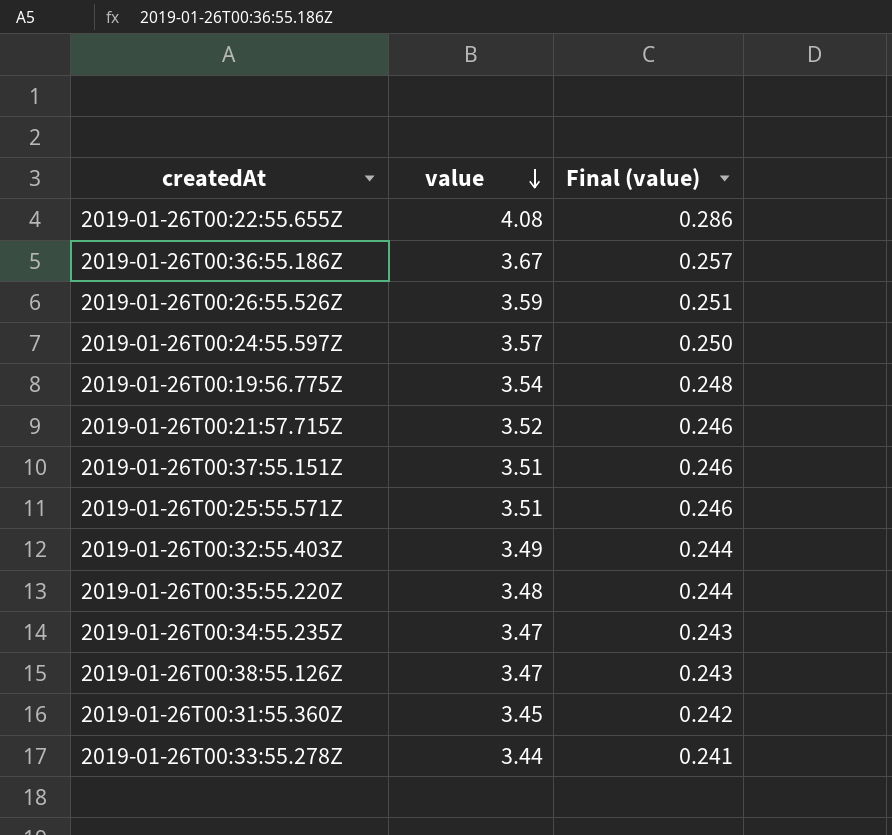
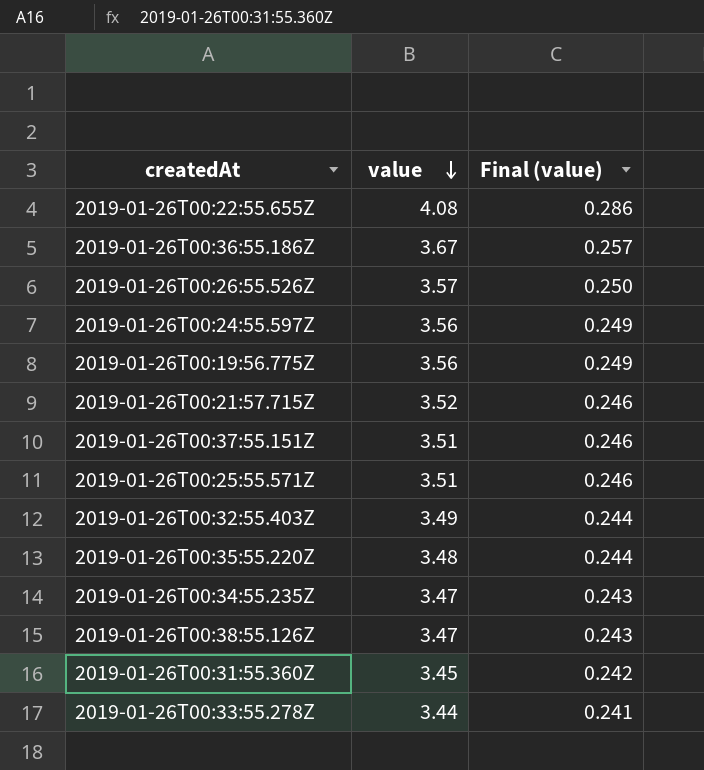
2019-01-26T00:26:55.526Z | value: 3.59 -> 3.57
2019-01-26T00:26:55.526Z | Final (value): 0.251 -> 0.250
2019-01-26T00:24:55.597Z | value: 3.57 -> 3.56
2019-01-26T00:24:55.597Z | Final (value): 0.250 -> 0.249
2019-01-26T00:19:56.775Z | value: 3.54 -> 3.56
2019-01-26T00:19:56.775Z | Final (value): 0.248 -> 0.249

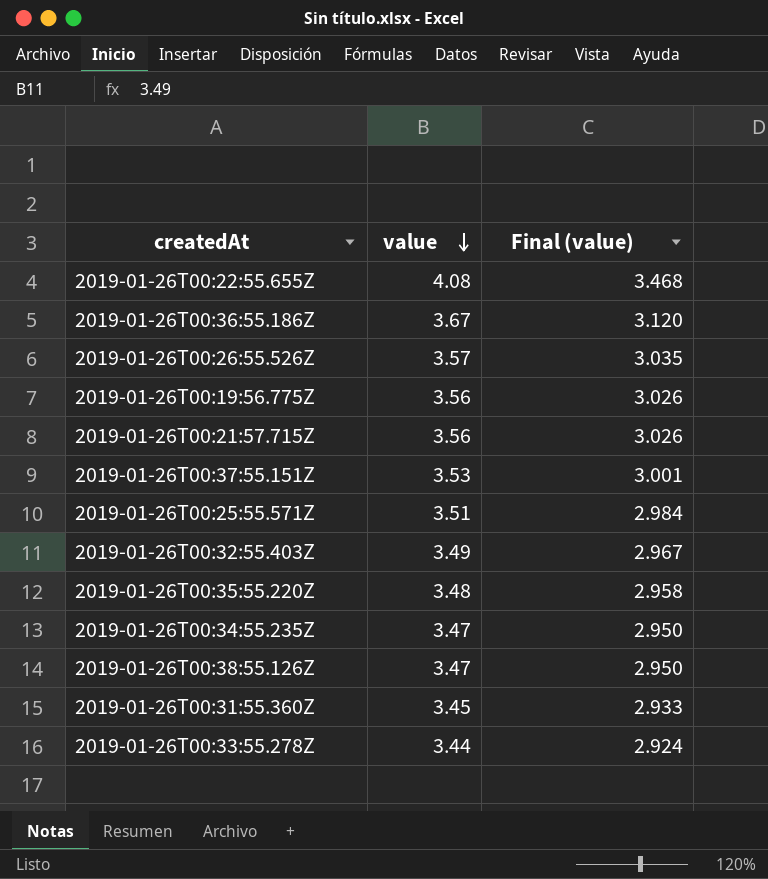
column Final (value) | formula: [value] * 0.07 -> [value] * 0.85
row 2019-01-26T00:24:55.597Z: 3.56 | 0.249 -> none
2019-01-26T00:21:57.715Z | value: 3.52 -> 3.56
2019-01-26T00:37:55.151Z | value: 3.51 -> 3.53

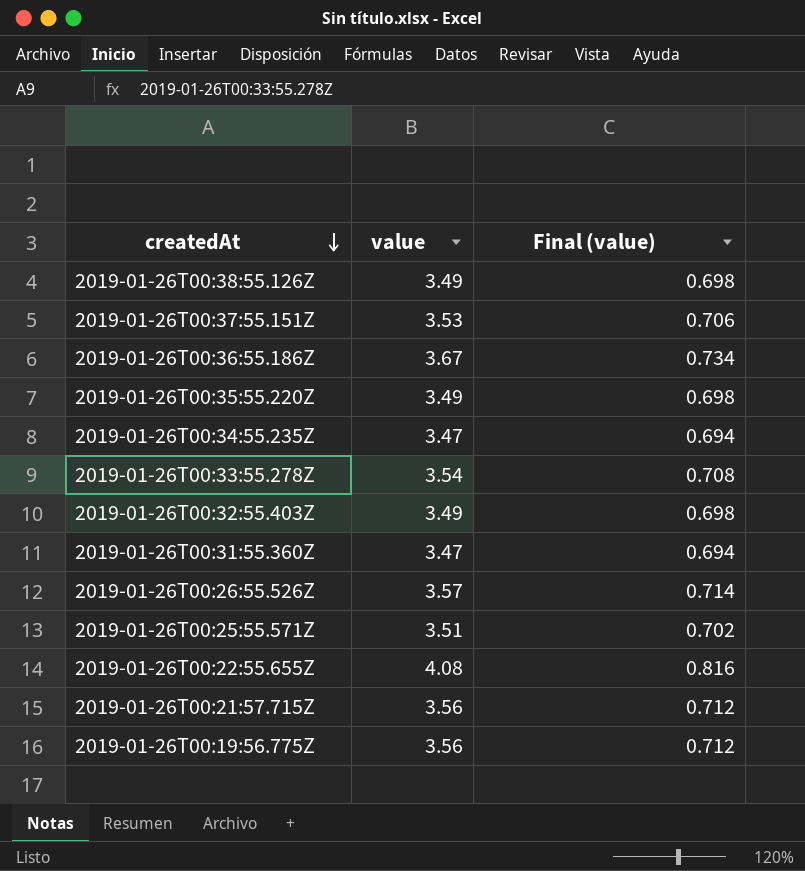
row order: value descending -> createdAt descending
column Final (value) | formula: [value] * 0.85 -> [value] * 0.2
2019-01-26T00:38:55.126Z | value: 3.47 -> 3.49
2019-01-26T00:35:55.220Z | value: 3.48 -> 3.49
2019-01-26T00:33:55.278Z | value: 3.44 -> 3.54
2019-01-26T00:31:55.360Z | value: 3.45 -> 3.47

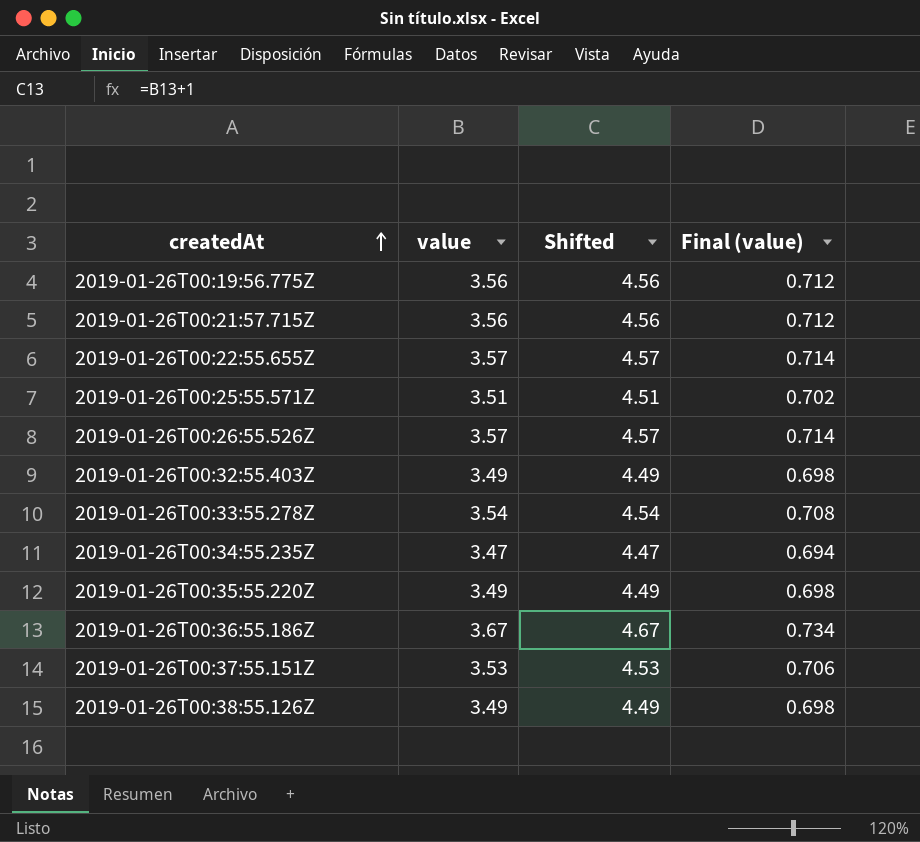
row order: createdAt descending -> createdAt ascending
column Shifted | formula: none -> [value] + 1
row 2019-01-26T00:31:55.360Z: 3.47 | 0.694 -> none
2019-01-26T00:22:55.655Z | value: 4.08 -> 3.57
2019-01-26T00:22:55.655Z | Final (value): 0.816 -> 0.714

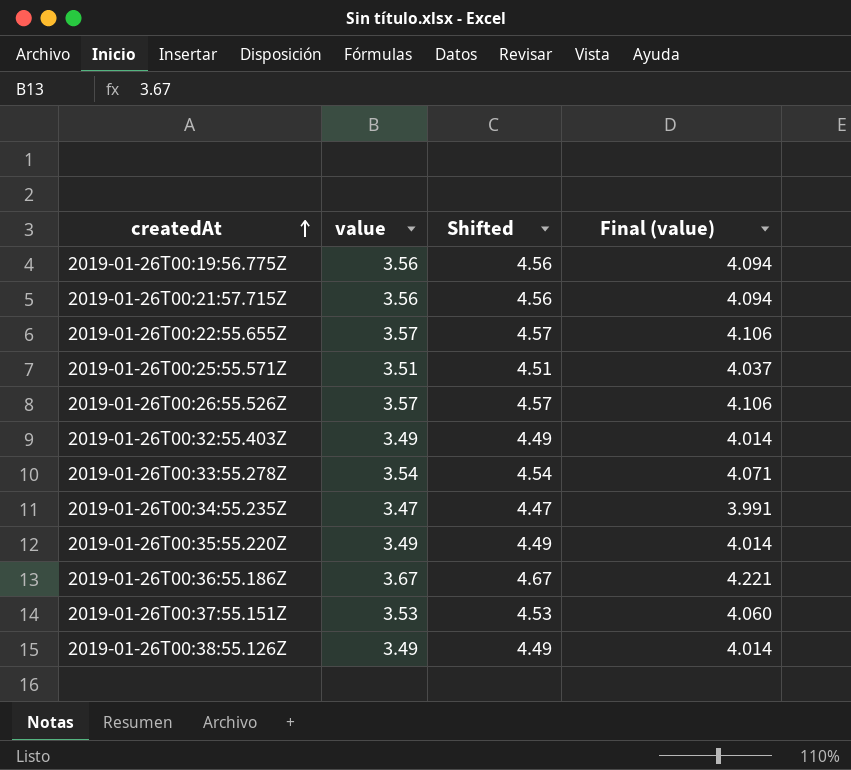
column Final (value) | formula: [value] * 0.2 -> [value] * 1.15

